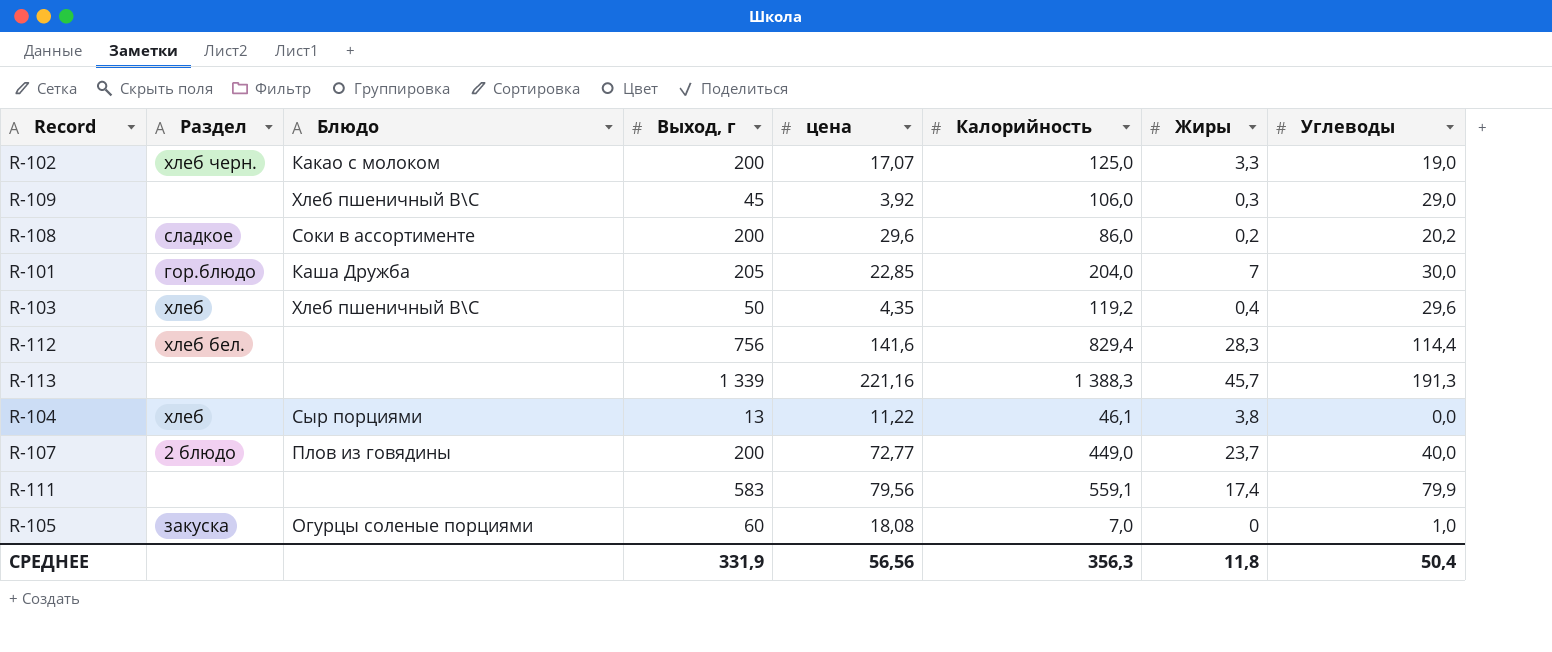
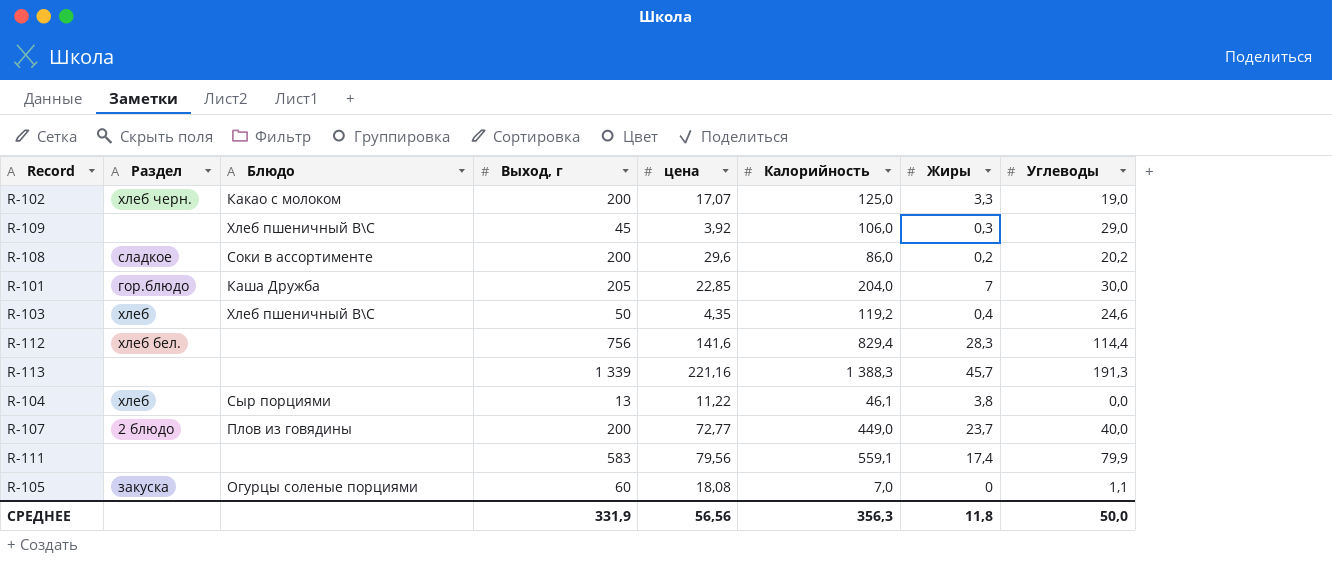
R-103 | Углеводы: 29,6 -> 24,6
R-105 | Углеводы: 1,0 -> 1,1
СРЕДНЕЕ | Углеводы: 50,4 -> 50,0

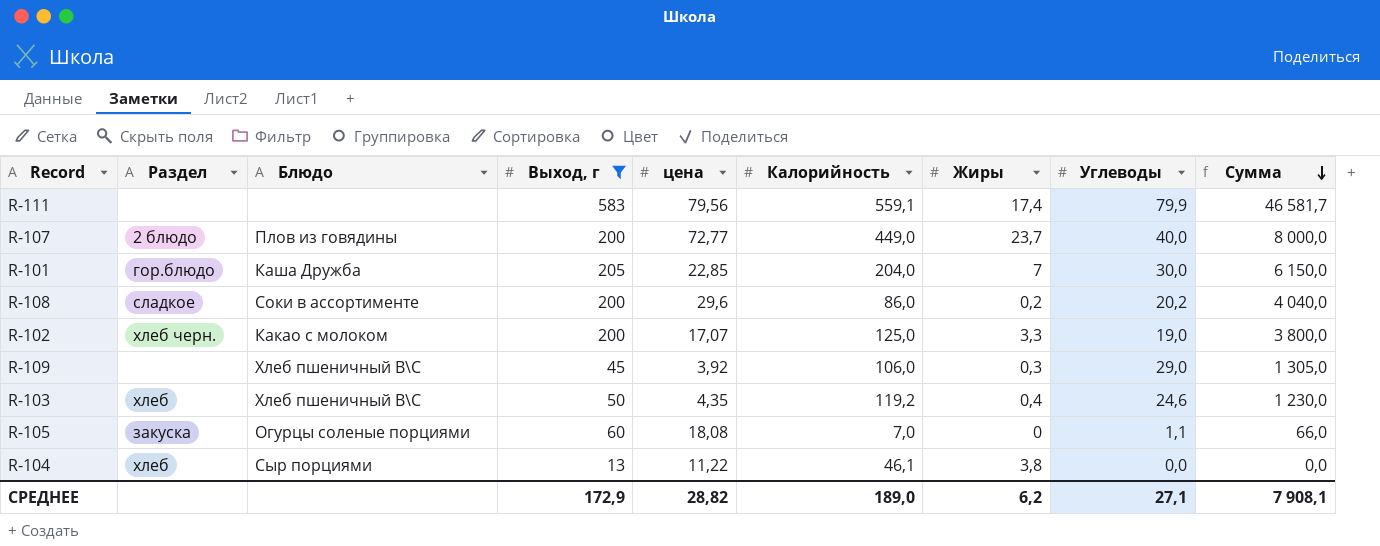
filter: none -> Выход, г <= 583
row order: none -> Сумма descending
column Сумма | formula: none -> [Выход, г] * [Углеводы]
СРЕДНЕЕ | Выход, г: 331,9 -> 172,9
СРЕДНЕЕ | цена: 56,56 -> 28,82
СРЕДНЕЕ | Калорийность: 356,3 -> 189,0
СРЕДНЕЕ | Жиры: 11,8 -> 6,2
СРЕДНЕЕ | Углеводы: 50,0 -> 27,1

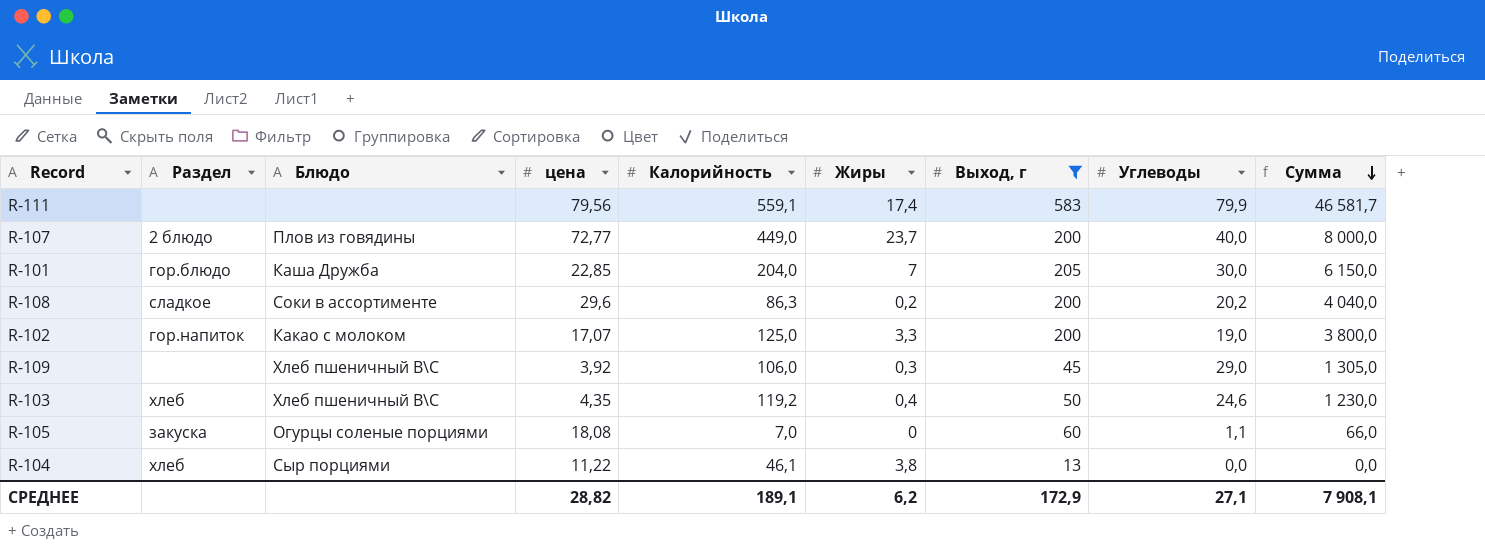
column Выход, г | position: 4 -> 7
R-108 | Калорийность: 86,0 -> 86,3
R-102 | Раздел: хлеб черн. -> гор.напиток
СРЕДНЕЕ | Калорийность: 189,0 -> 189,1

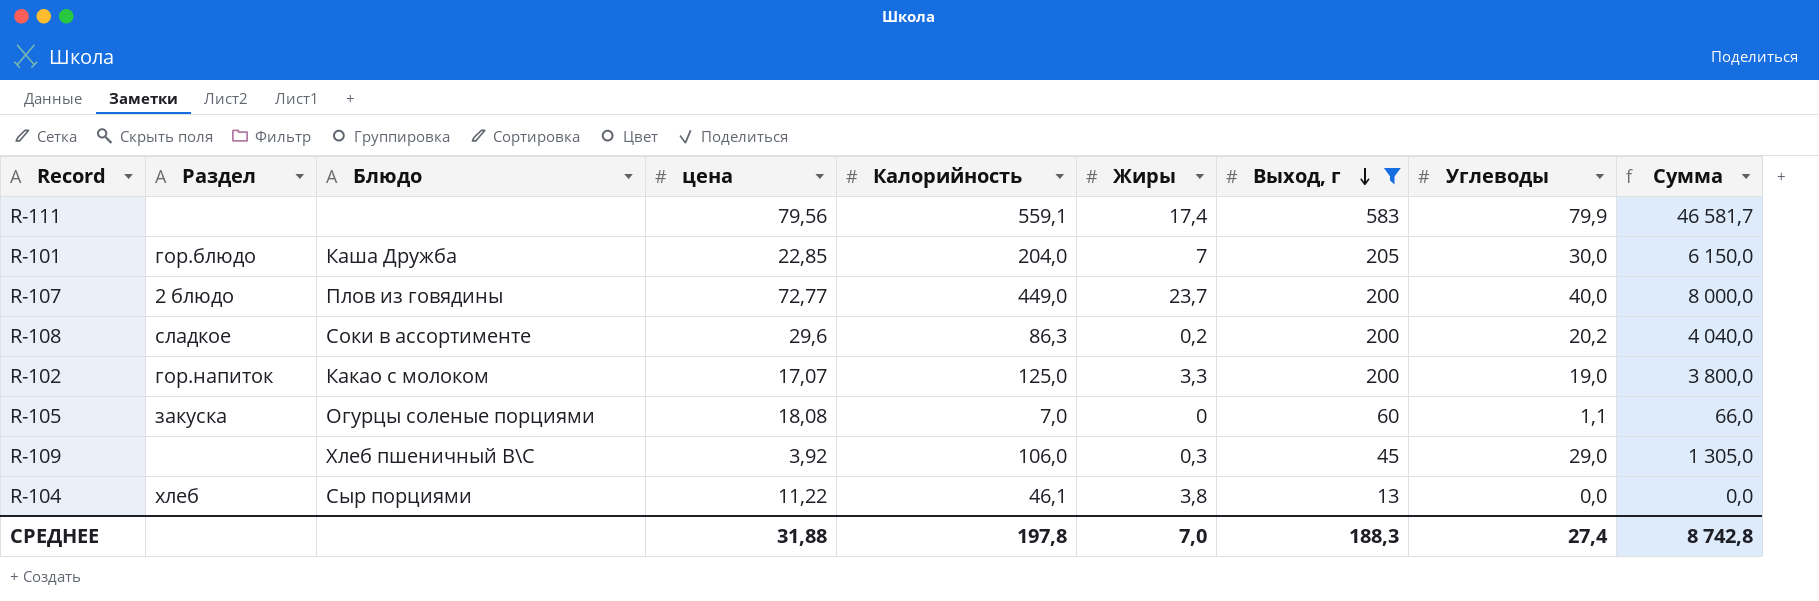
row order: Сумма descending -> Выход, г descending
row R-103: хлеб | Хлеб пшеничный В\С | 4,35 | 119,2 | 0,4 | 50 | 24,6 | 1 230,0 -> none
СРЕДНЕЕ | цена: 28,82 -> 31,88
СРЕДНЕЕ | Калорийность: 189,1 -> 197,8
СРЕДНЕЕ | Жиры: 6,2 -> 7,0
СРЕДНЕЕ | Выход, г: 172,9 -> 188,3
СРЕДНЕЕ | Углеводы: 27,1 -> 27,4
СРЕДНЕЕ | Сумма: 7 908,1 -> 8 742,8

